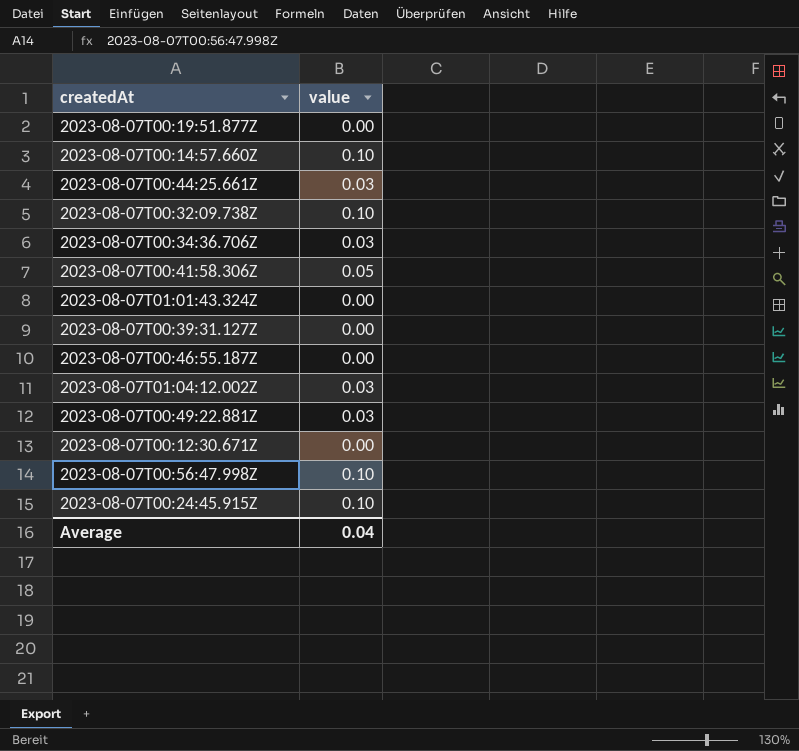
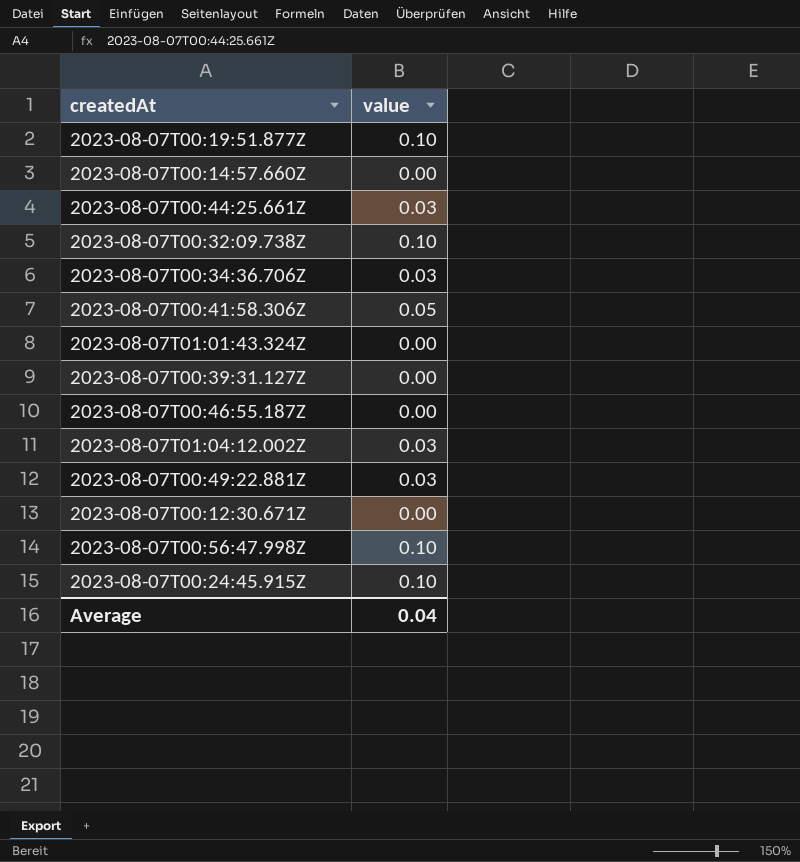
2023-08-07T00:19:51.877Z | value: 0.00 -> 0.10
2023-08-07T00:14:57.660Z | value: 0.10 -> 0.00

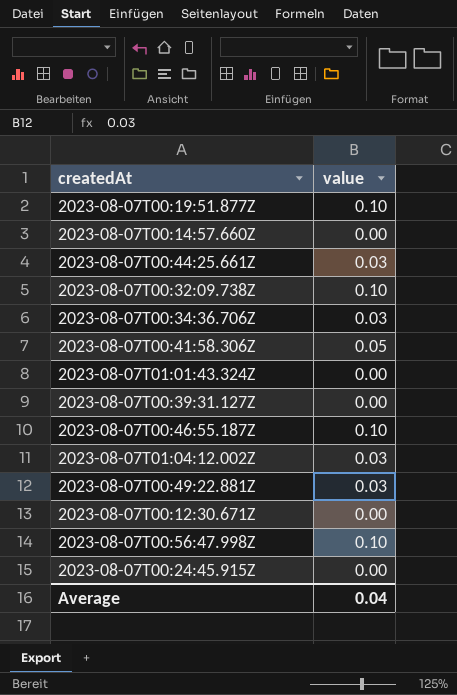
2023-08-07T00:46:55.187Z | value: 0.00 -> 0.10
2023-08-07T00:24:45.915Z | value: 0.10 -> 0.00

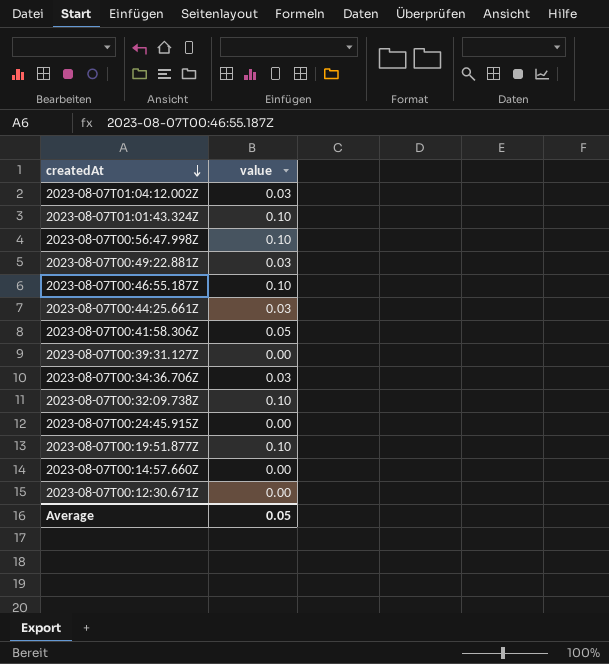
row order: none -> createdAt descending
2023-08-07T01:01:43.324Z | value: 0.00 -> 0.10
Average | value: 0.04 -> 0.05

